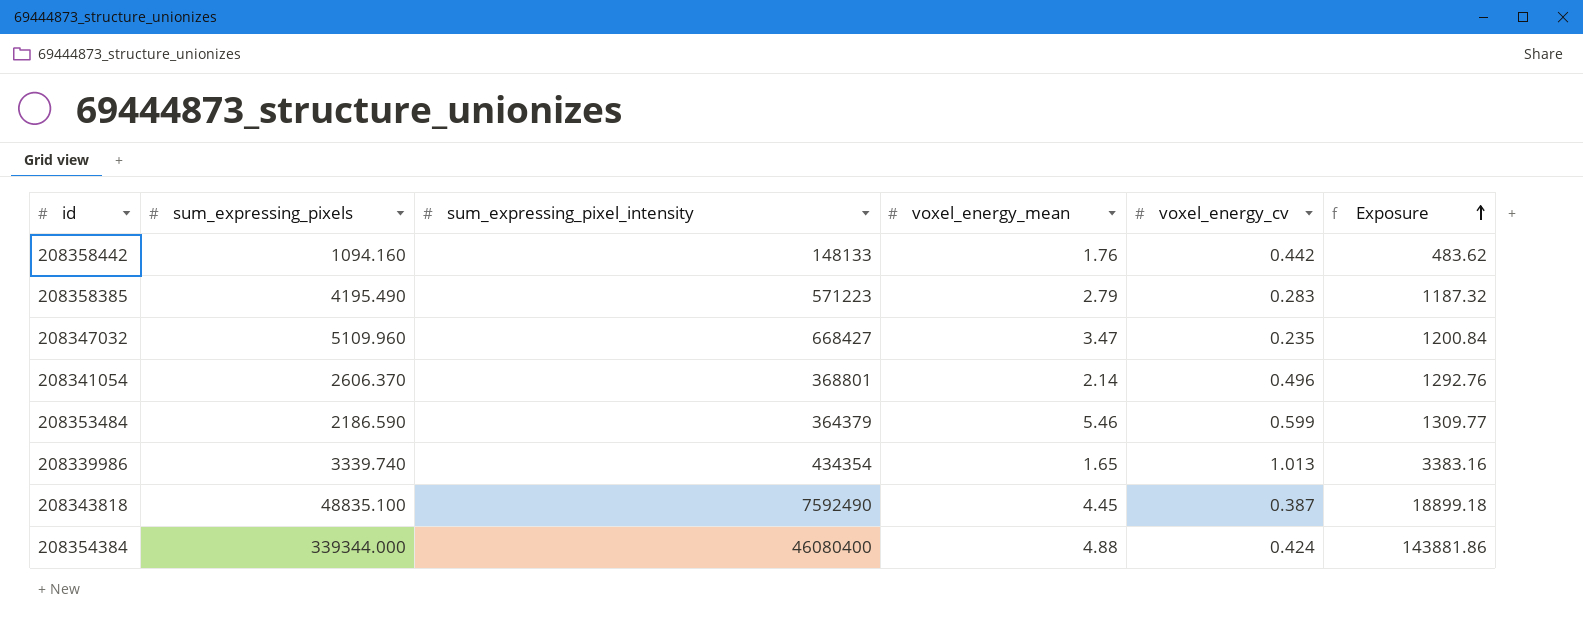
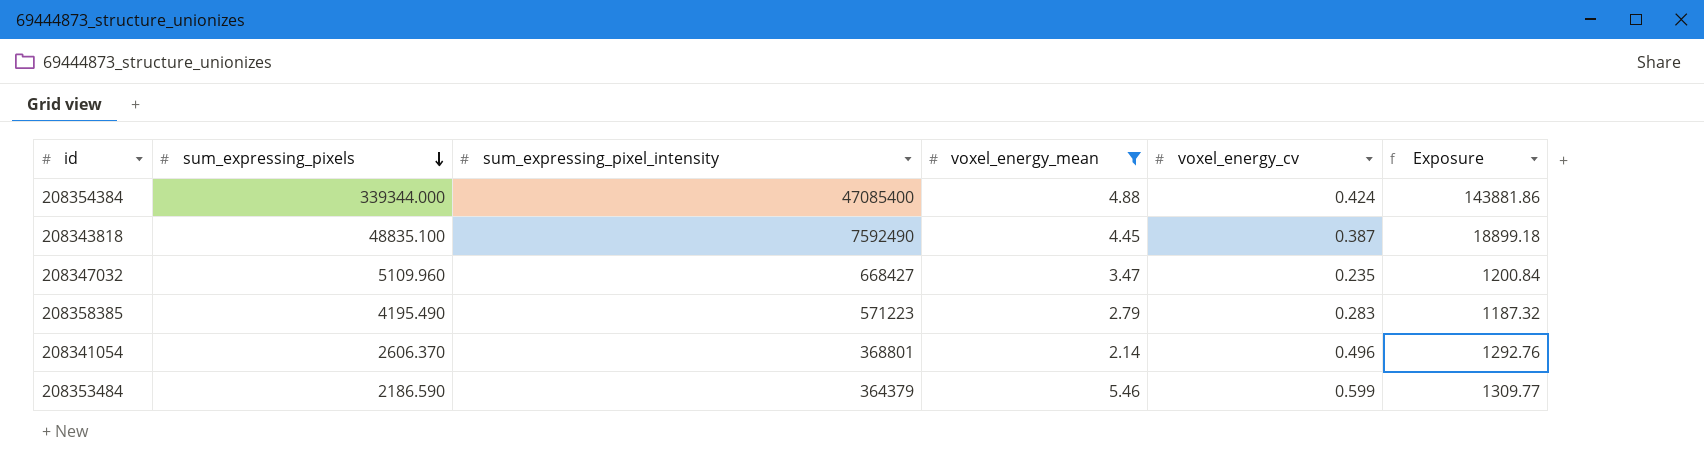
filter: none -> voxel_energy_mean >= 2.14
row order: Exposure ascending -> sum_expressing_pixels descending
208354384 | sum_expressing_pixel_intensity: 46080400 -> 47085400

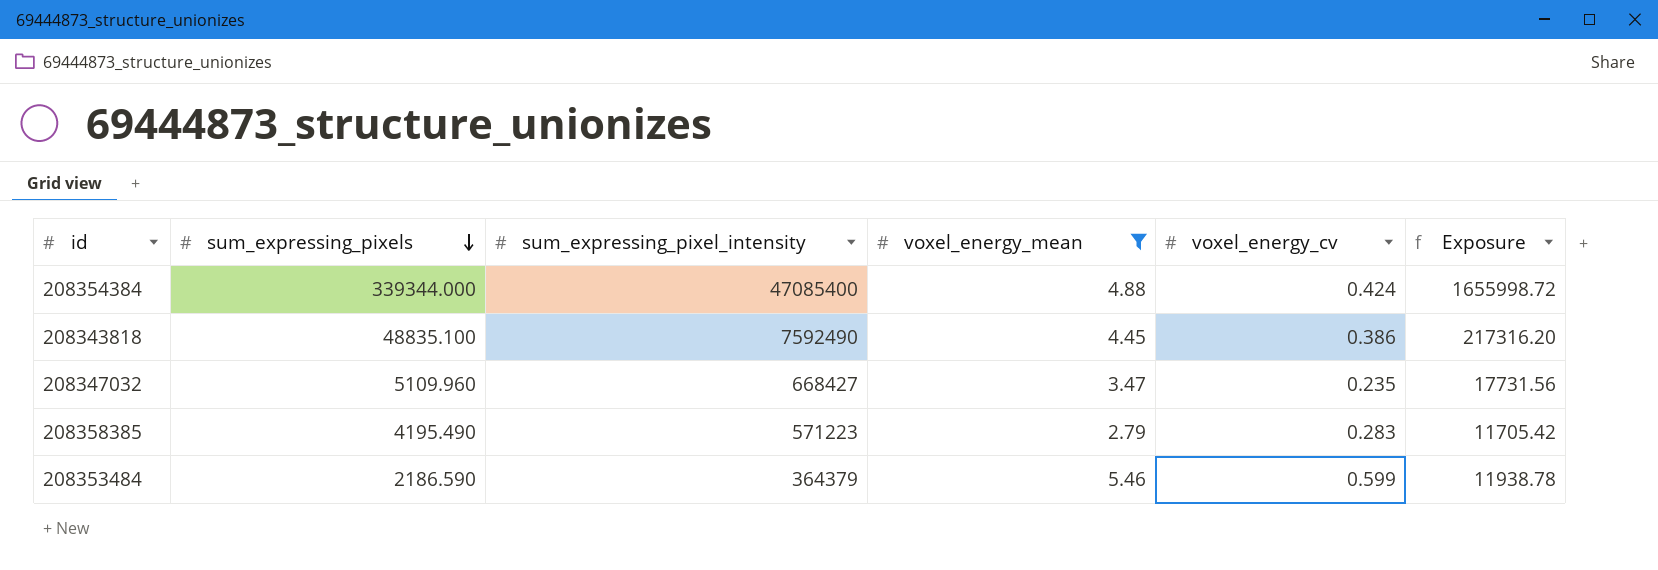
column Exposure | formula: [sum_expressing_pixels] * [voxel_energy_cv] -> [sum_expressing_pixels] * [voxel_energy_mean]
row 208341054: 2606.370 | 368801 | 2.14 | 0.496 | 1292.76 -> none
208343818 | voxel_energy_cv: 0.387 -> 0.386

